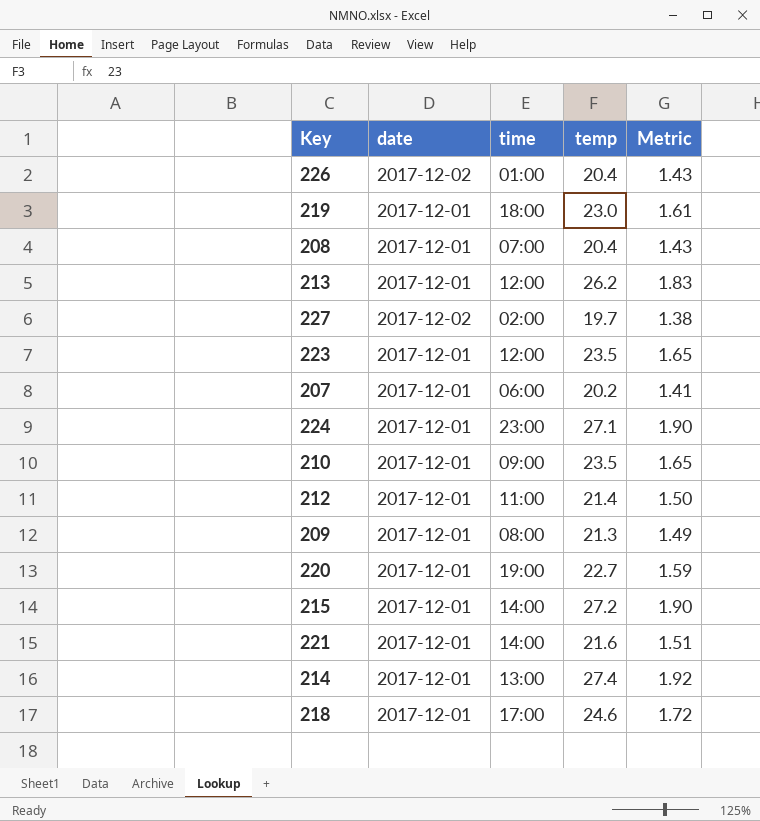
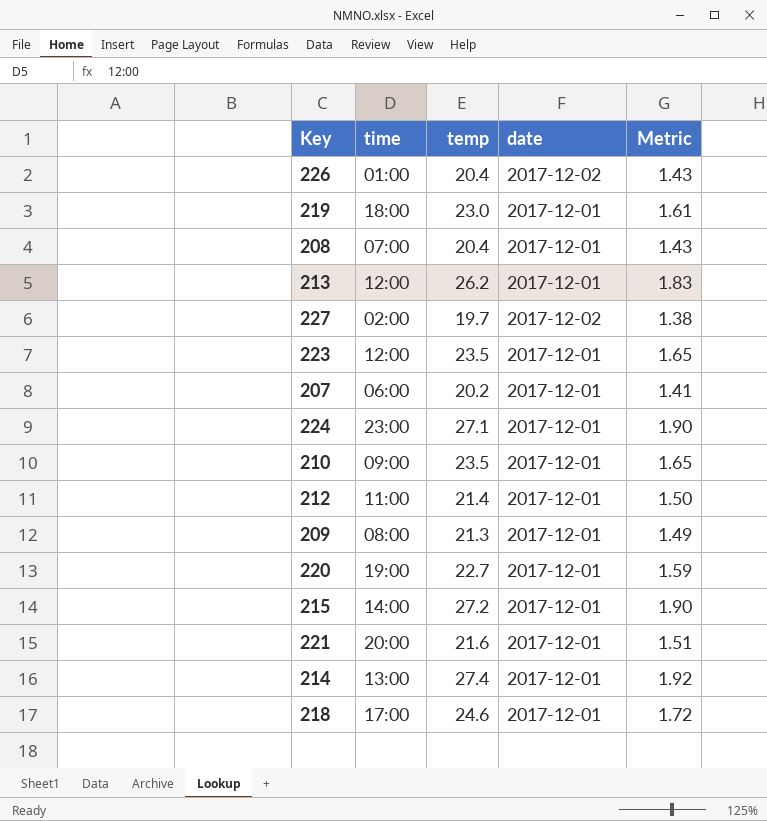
column date | position: 2 -> 4
221 | time: 14:00 -> 20:00

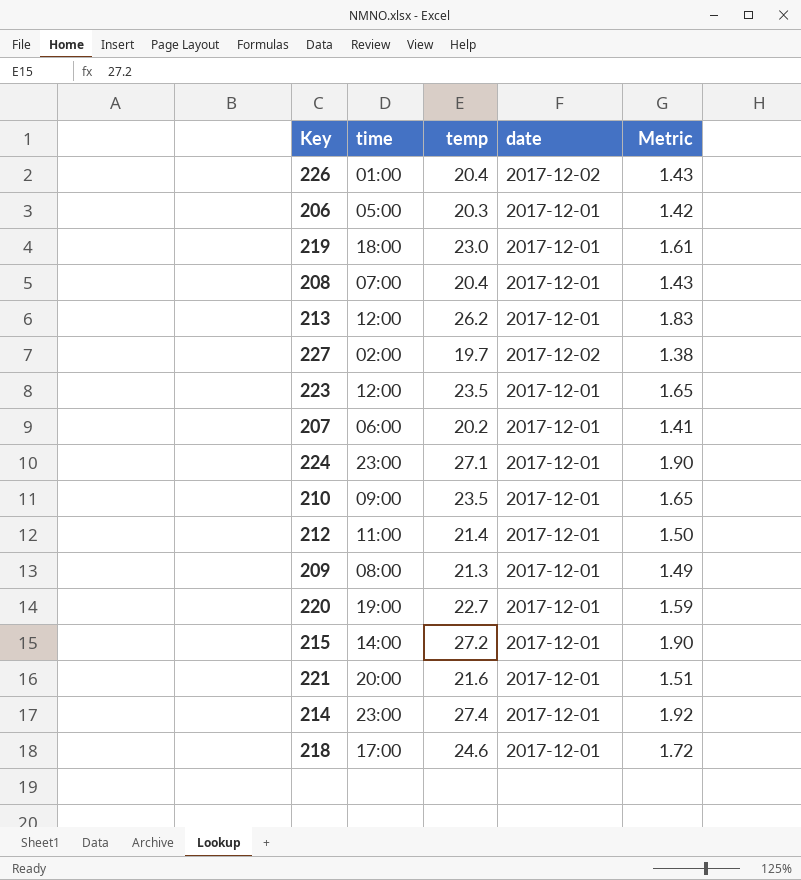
row 206: none -> 05:00 | 20.3 | 2017-12-01 | 1.42
214 | time: 13:00 -> 23:00

